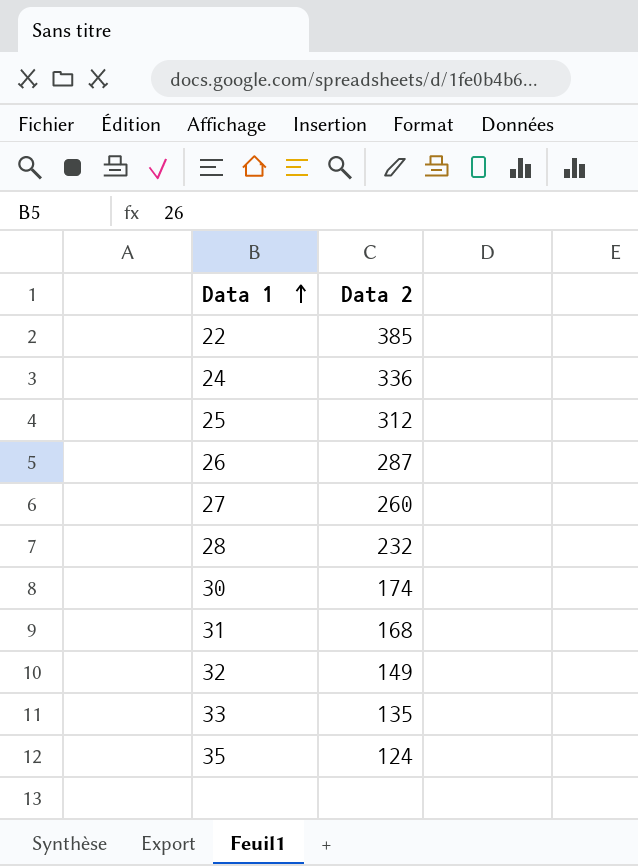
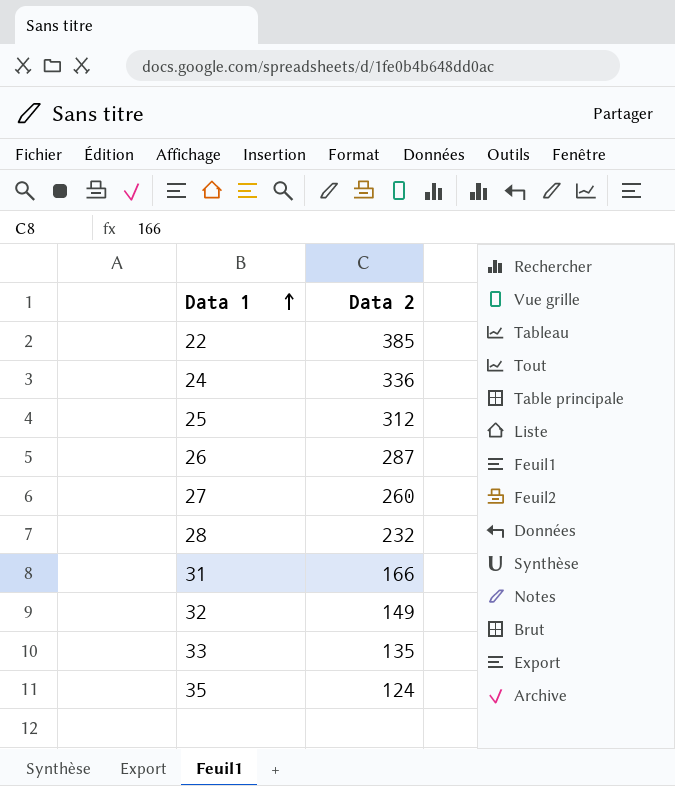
row 30: 174 -> none
31 | Data 2: 168 -> 166

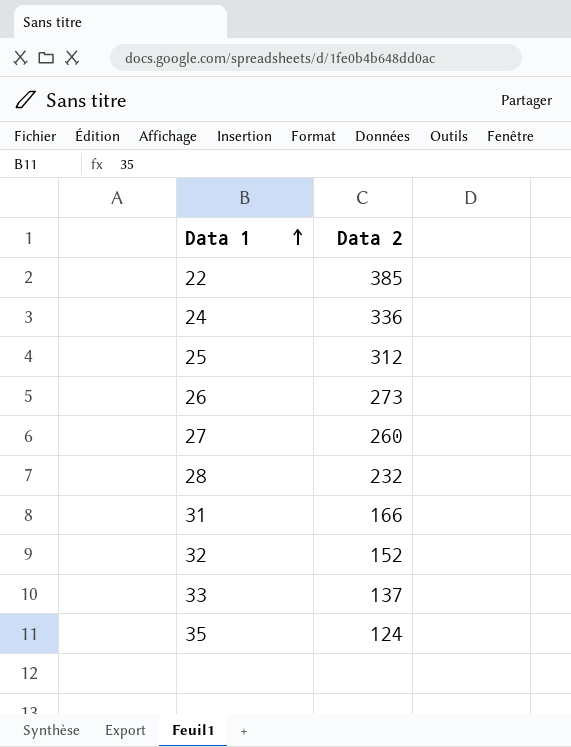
26 | Data 2: 287 -> 273
32 | Data 2: 149 -> 152
33 | Data 2: 135 -> 137

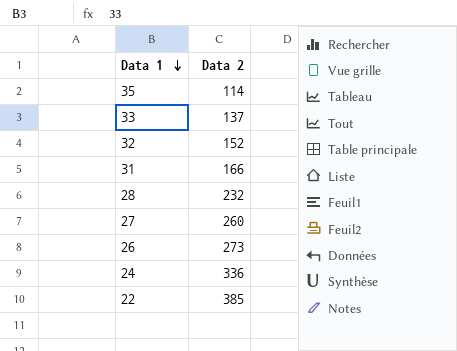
row order: Data 1 ascending -> Data 1 descending
row 25: 312 -> none
35 | Data 2: 124 -> 114

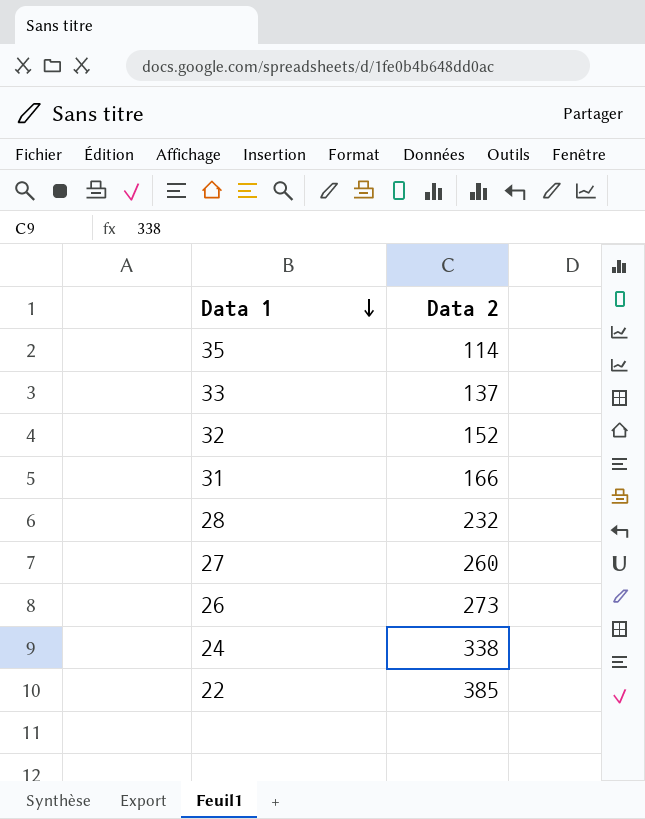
24 | Data 2: 336 -> 338

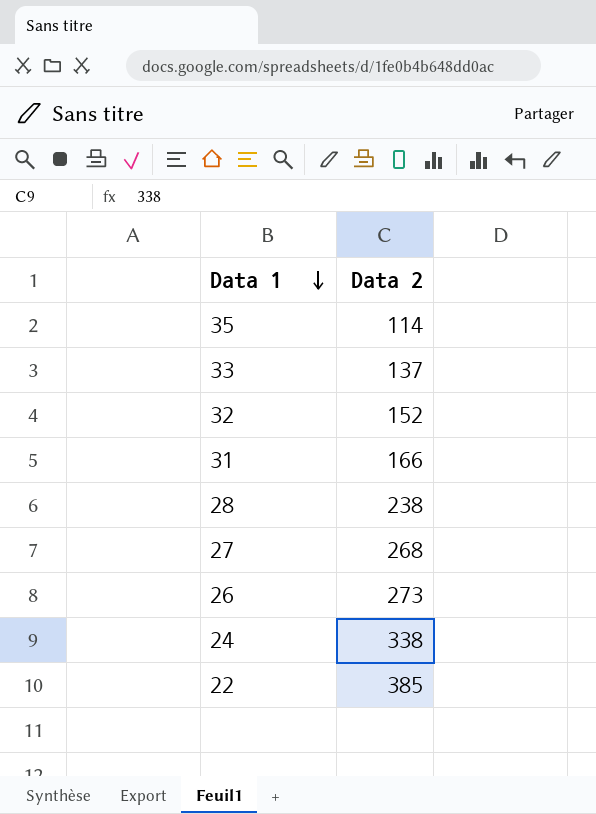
28 | Data 2: 232 -> 238
27 | Data 2: 260 -> 268

